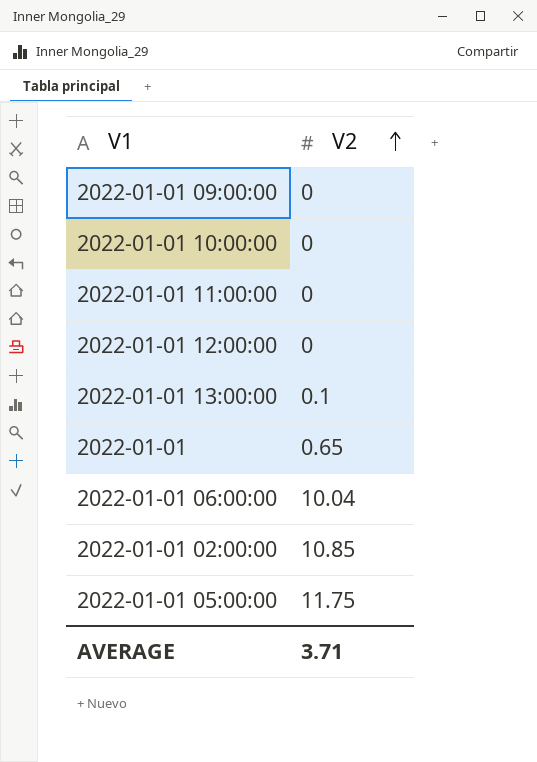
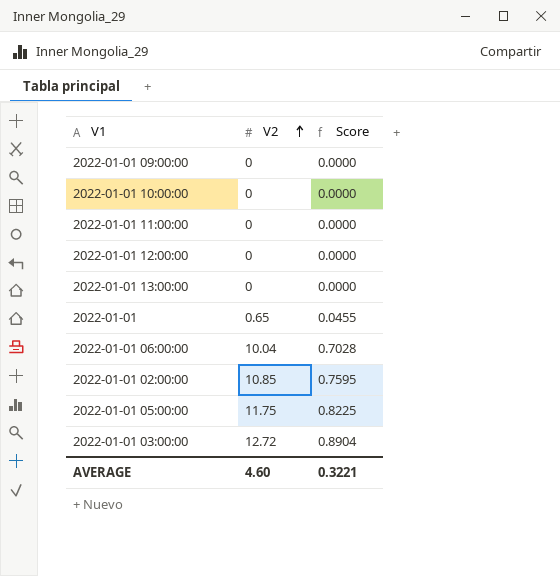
column Score | formula: none -> [V2] * 0.07
2022-01-01 13:00:00 | V2: 0.1 -> 0
row 2022-01-01 03:00:00: none -> 12.72 | 0.8904
AVERAGE | V2: 3.71 -> 4.60

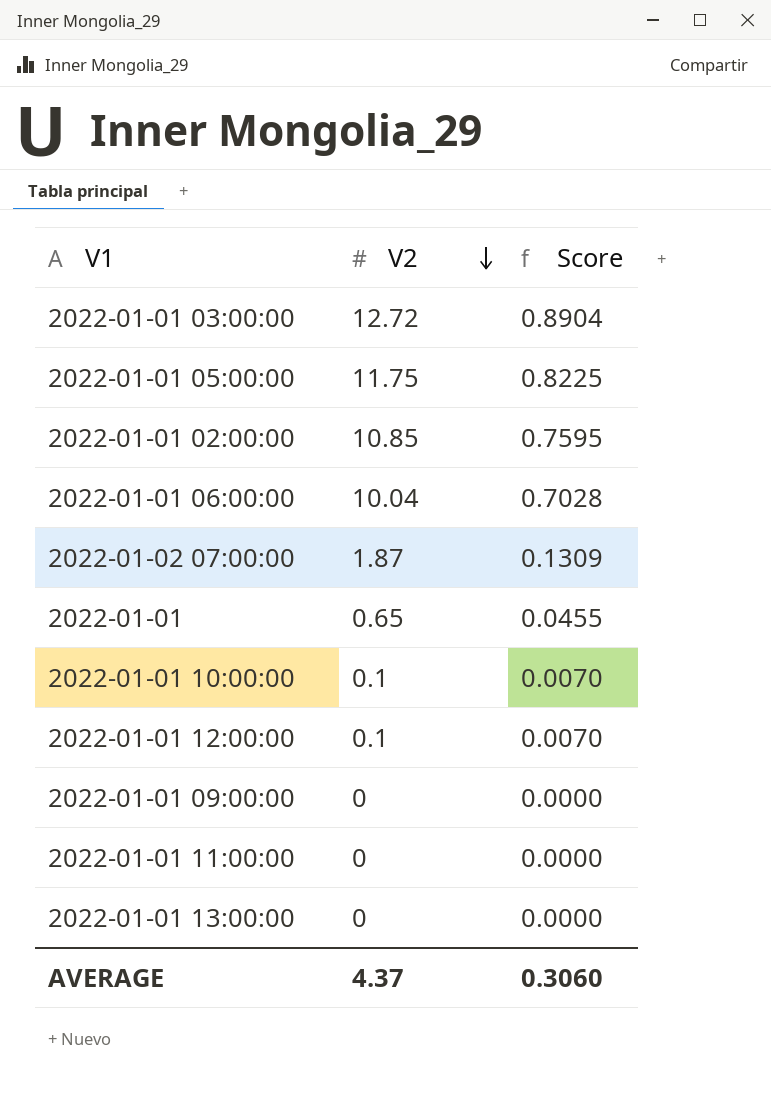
row order: V2 ascending -> V2 descending
row 2022-01-02 07:00:00: none -> 1.87 | 0.1309
2022-01-01 10:00:00 | V2: 0 -> 0.1
2022-01-01 10:00:00 | Score: 0.0000 -> 0.0070
2022-01-01 12:00:00 | V2: 0 -> 0.1
2022-01-01 12:00:00 | Score: 0.0000 -> 0.0070
AVERAGE | V2: 4.60 -> 4.37
AVERAGE | Score: 0.3221 -> 0.3060

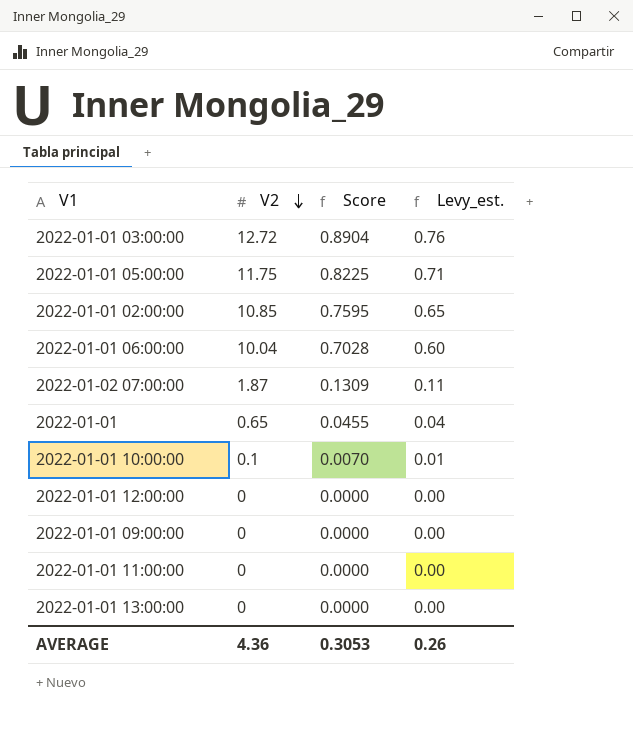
column Levy_est. | formula: none -> [V2] * 0.06
2022-01-01 12:00:00 | V2: 0.1 -> 0
2022-01-01 12:00:00 | Score: 0.0070 -> 0.0000
AVERAGE | V2: 4.37 -> 4.36
AVERAGE | Score: 0.3060 -> 0.3053

